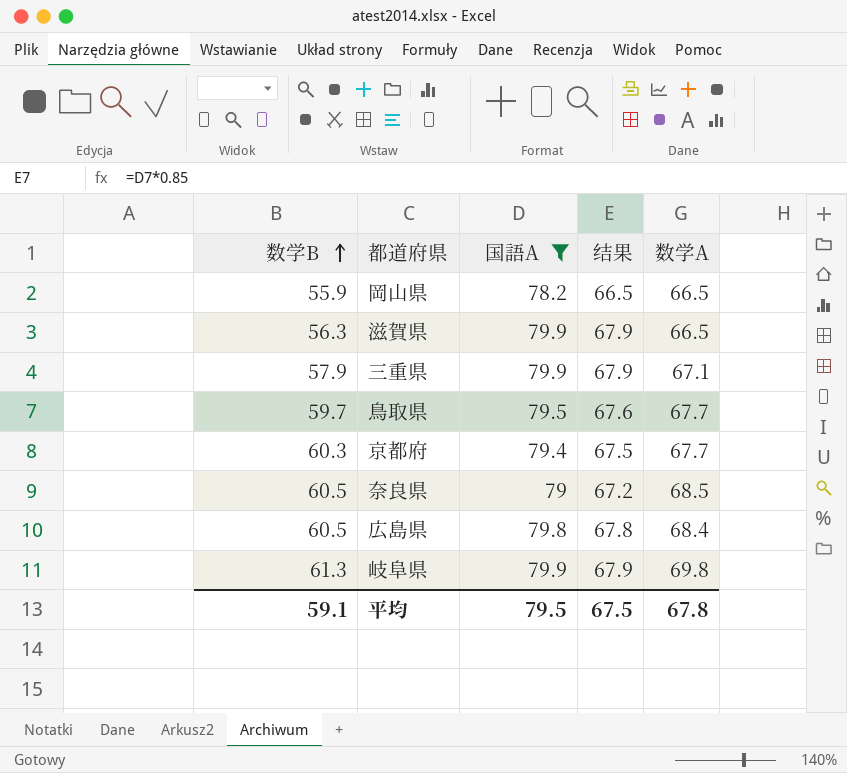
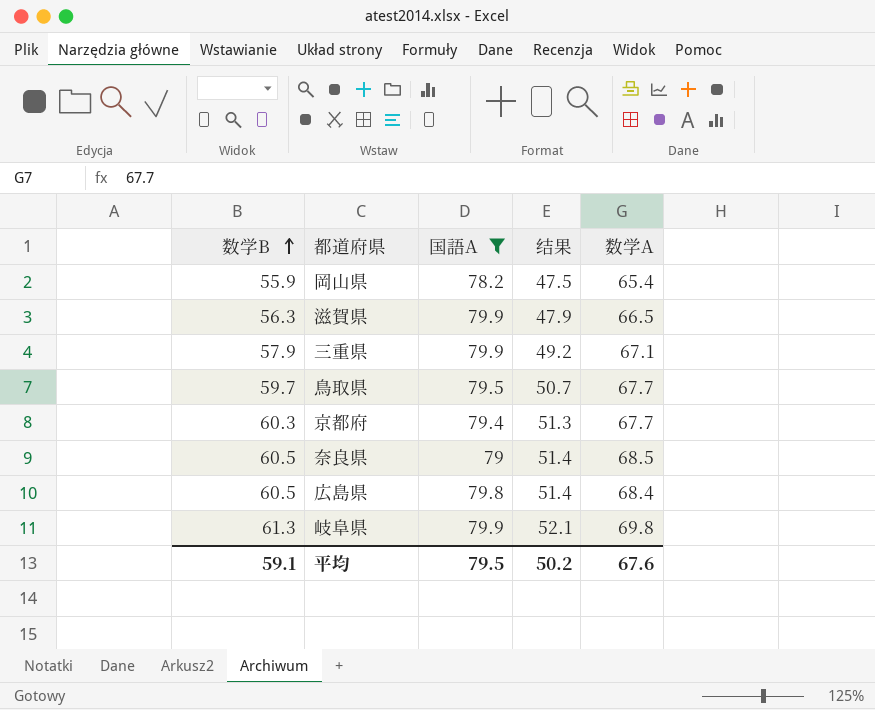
column 结果 | formula: [国語A] * 0.85 -> [数学B] * 0.85
岡山県 | 数学A: 66.5 -> 65.4
平均 | 结果: 67.5 -> 50.2
平均 | 数学A: 67.8 -> 67.6

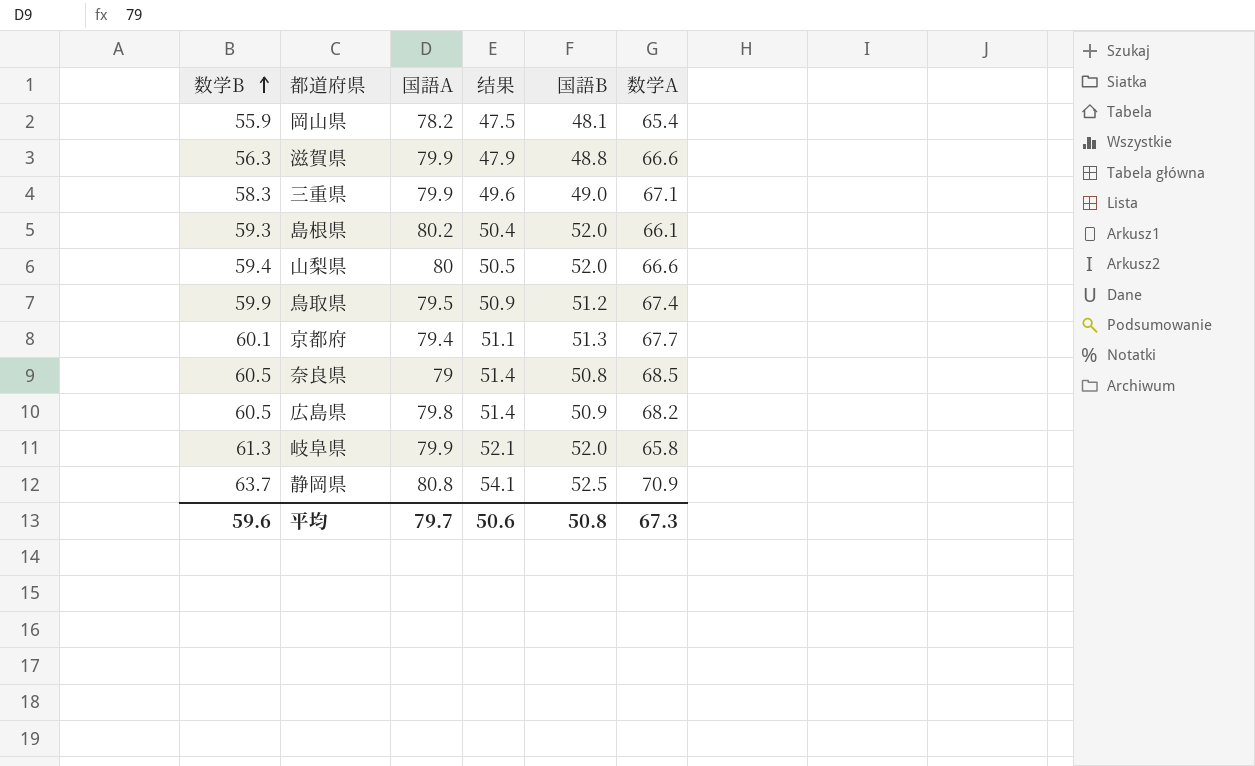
filter: 国語A <= 79.9 -> none
column 国語B | position: none -> 5
滋賀県 | 数学A: 66.5 -> 66.6
三重県 | 数学B: 57.9 -> 58.3
三重県 | 结果: 49.2 -> 49.6
鳥取県 | 数学B: 59.7 -> 59.9
鳥取県 | 结果: 50.7 -> 50.9
鳥取県 | 数学A: 67.7 -> 67.4
京都府 | 数学B: 60.3 -> 60.1
京都府 | 结果: 51.3 -> 51.1
広島県 | 数学A: 68.4 -> 68.2
岐阜県 | 数学A: 69.8 -> 65.8
平均 | 数学B: 59.1 -> 59.6
平均 | 国語A: 79.5 -> 79.7
平均 | 结果: 50.2 -> 50.6
平均 | 数学A: 67.6 -> 67.3

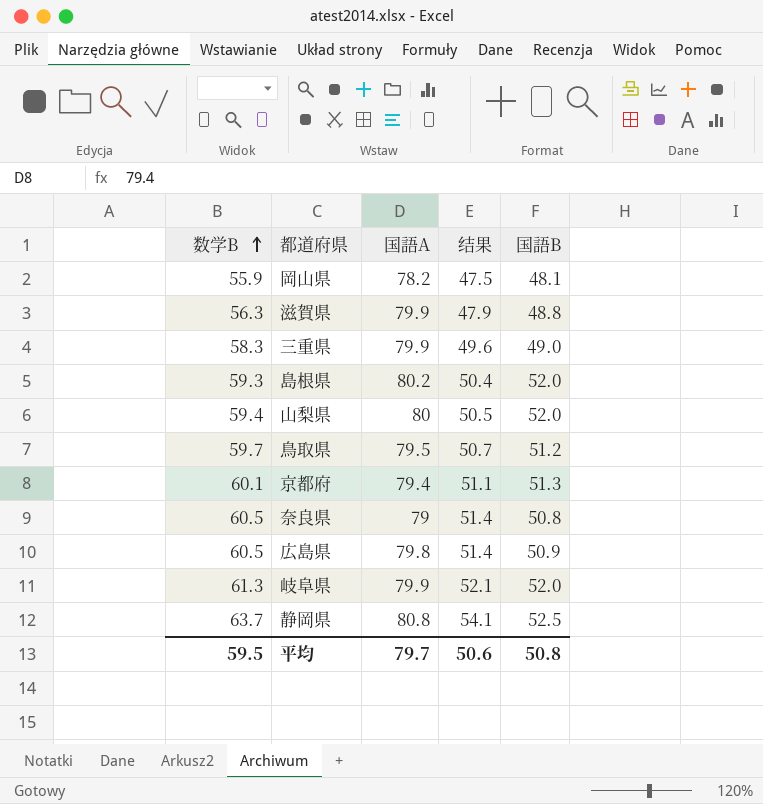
column 数学A | position: 6 -> none
鳥取県 | 数学B: 59.9 -> 59.7
鳥取県 | 结果: 50.9 -> 50.7
平均 | 数学B: 59.6 -> 59.5

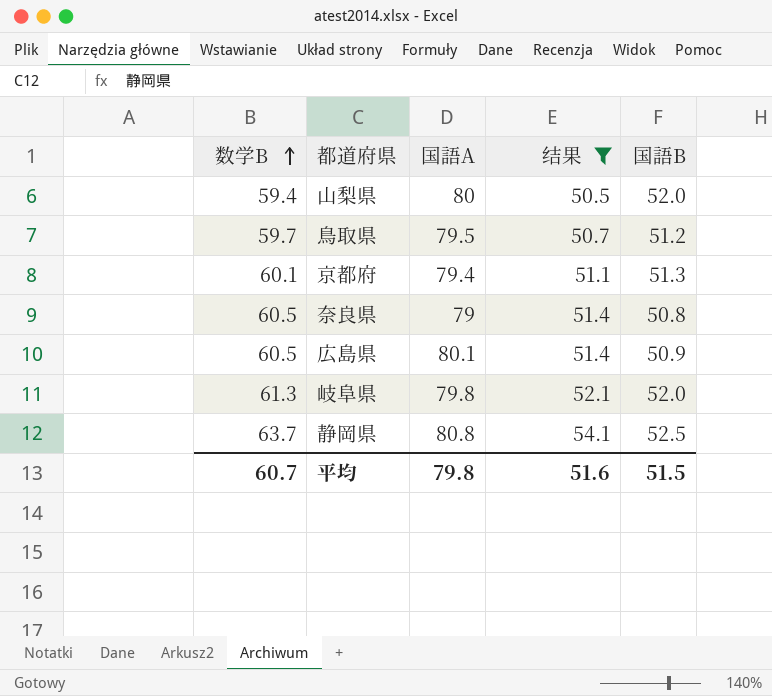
filter: none -> 结果 >= 50.5
広島県 | 国語A: 79.8 -> 80.1
岐阜県 | 国語A: 79.9 -> 79.8
平均 | 数学B: 59.5 -> 60.7
平均 | 国語A: 79.7 -> 79.8
平均 | 结果: 50.6 -> 51.6
平均 | 国語B: 50.8 -> 51.5

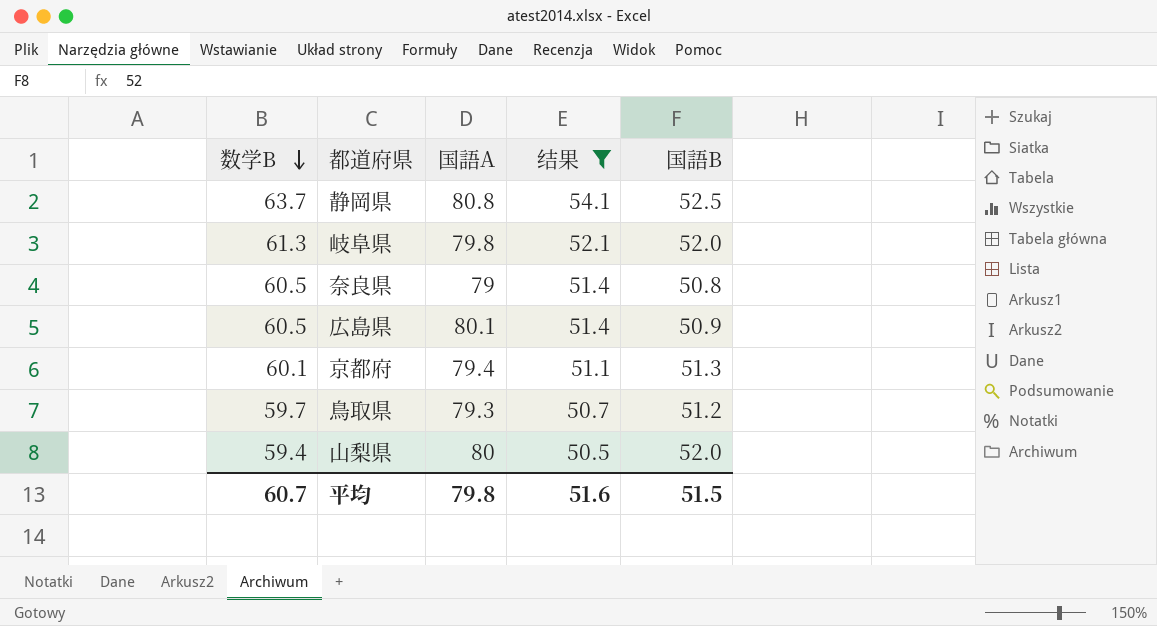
row order: 数学B ascending -> 数学B descending
鳥取県 | 国語A: 79.5 -> 79.3

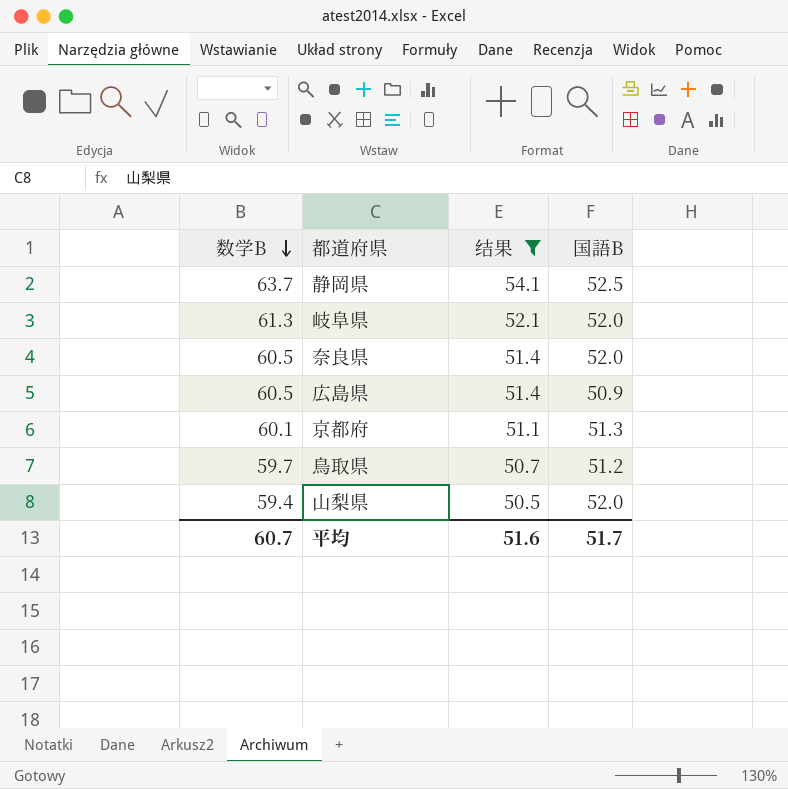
column 国語A | position: 3 -> none
奈良県 | 国語B: 50.8 -> 52.0
平均 | 国語B: 51.5 -> 51.7

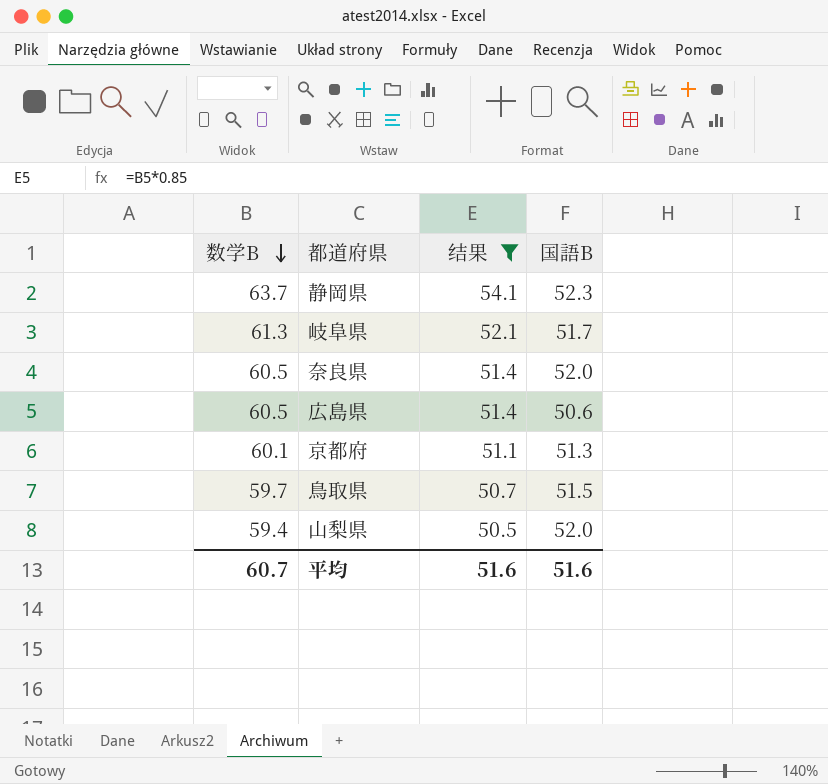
静岡県 | 国語B: 52.5 -> 52.3
岐阜県 | 国語B: 52.0 -> 51.7
広島県 | 国語B: 50.9 -> 50.6
鳥取県 | 国語B: 51.2 -> 51.5
平均 | 国語B: 51.7 -> 51.6

